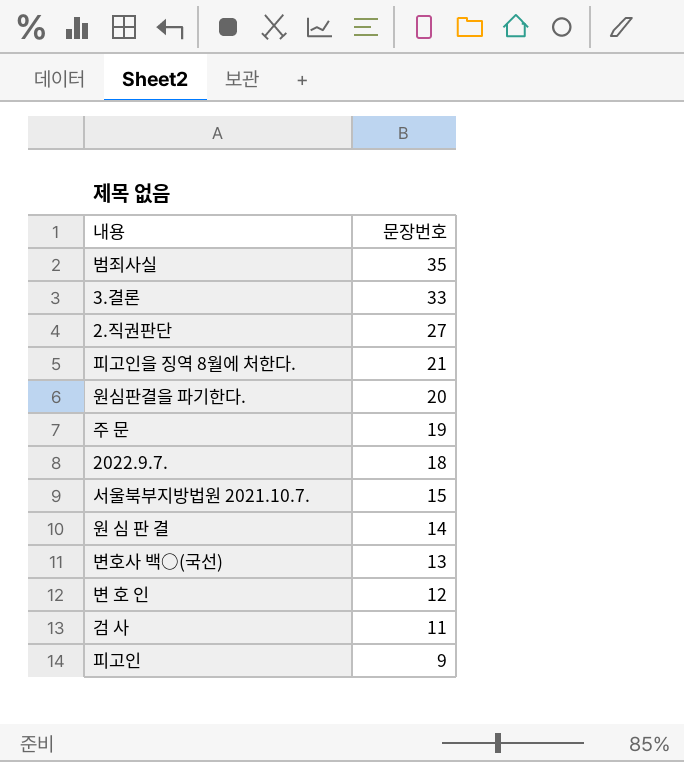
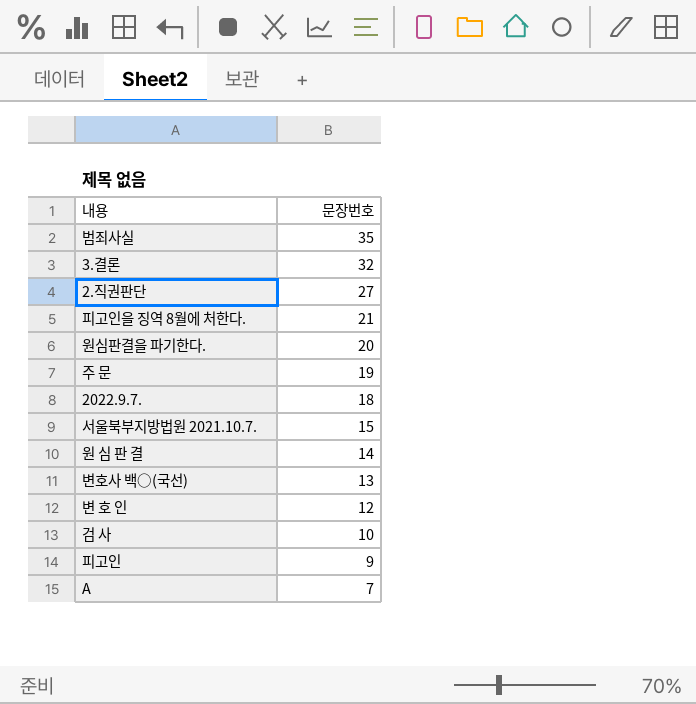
3.결론 | 문장번호: 33 -> 32
검 사 | 문장번호: 11 -> 10
row A: none -> 7

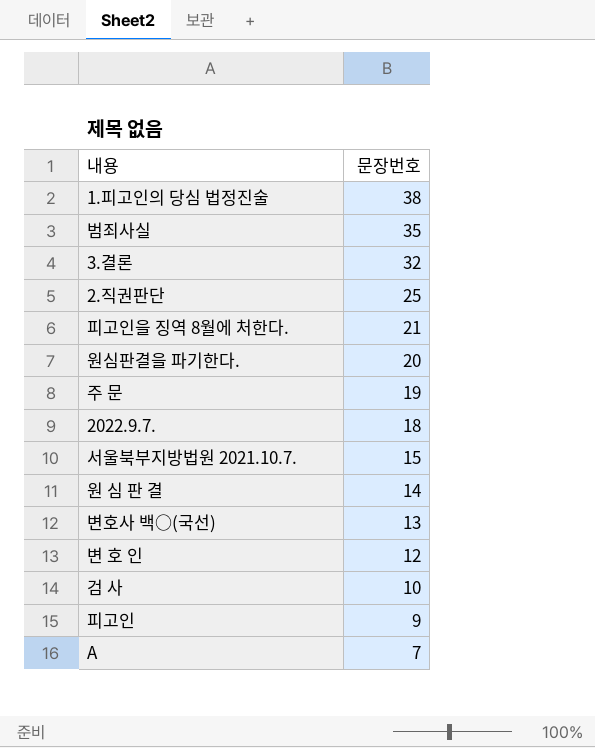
row 1.피고인의 당심 법정진술: none -> 38
2.직권판단 | 문장번호: 27 -> 25

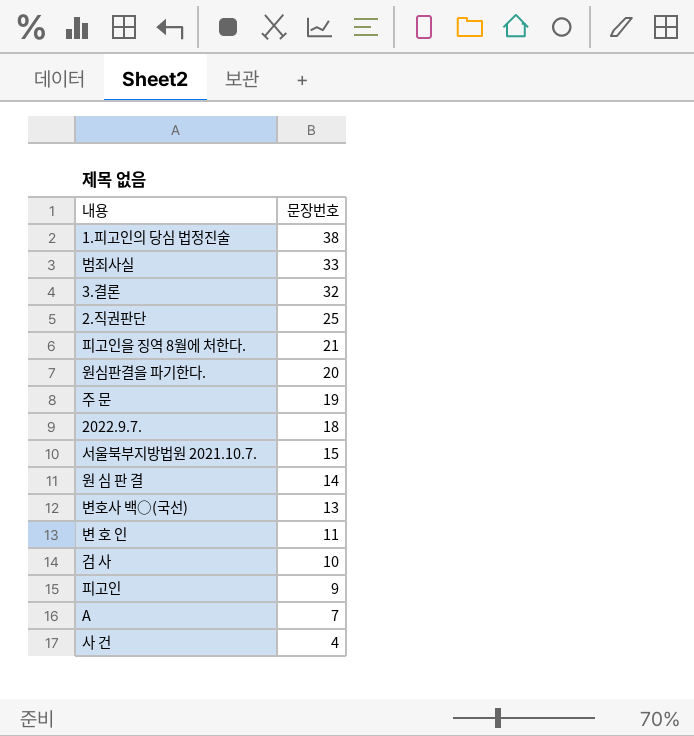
범죄사실 | 문장번호: 35 -> 33
변 호 인 | 문장번호: 12 -> 11
row 사 건: none -> 4

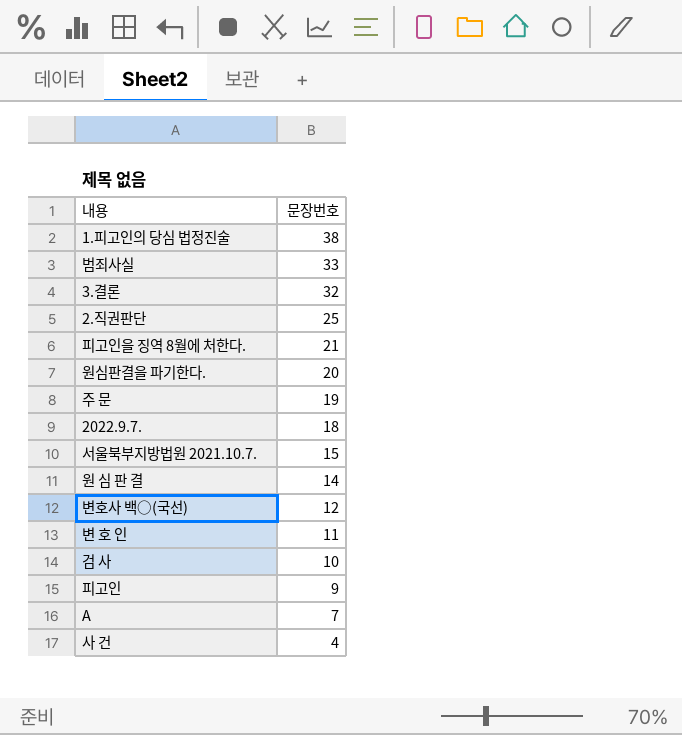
변호사 백○(국선) | 문장번호: 13 -> 12

